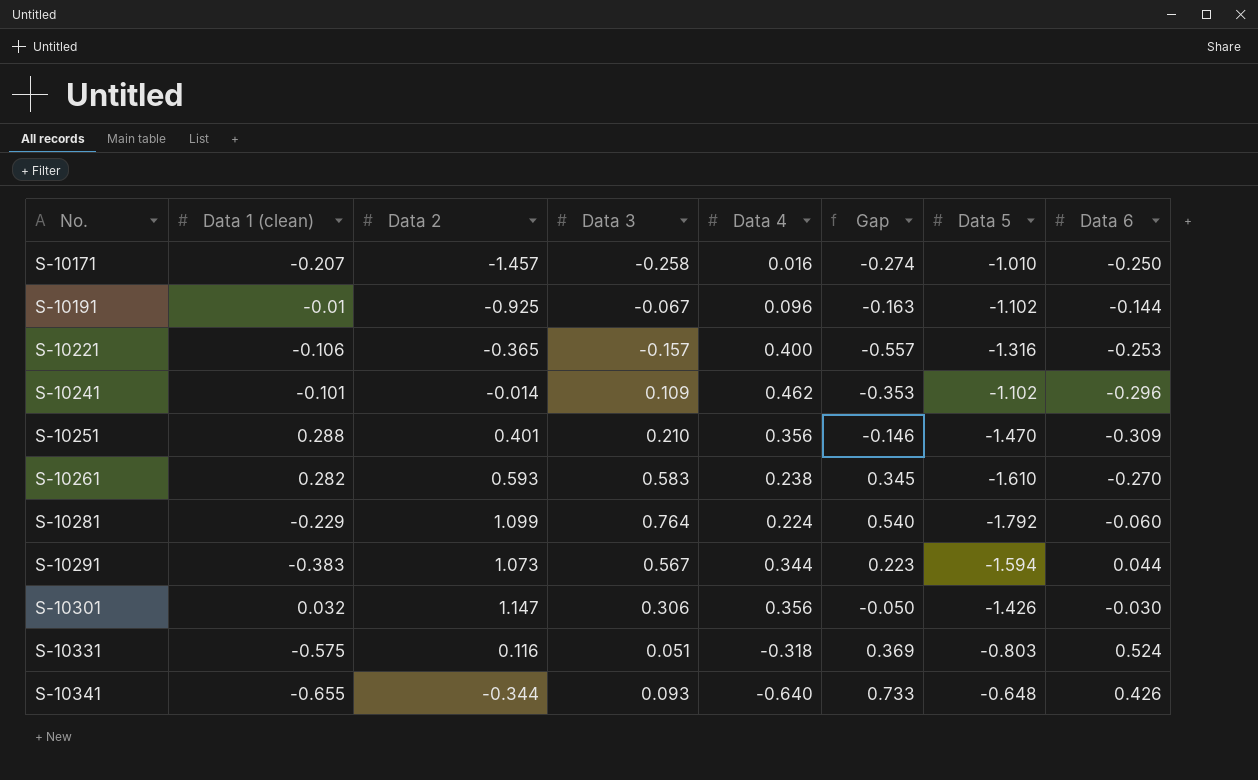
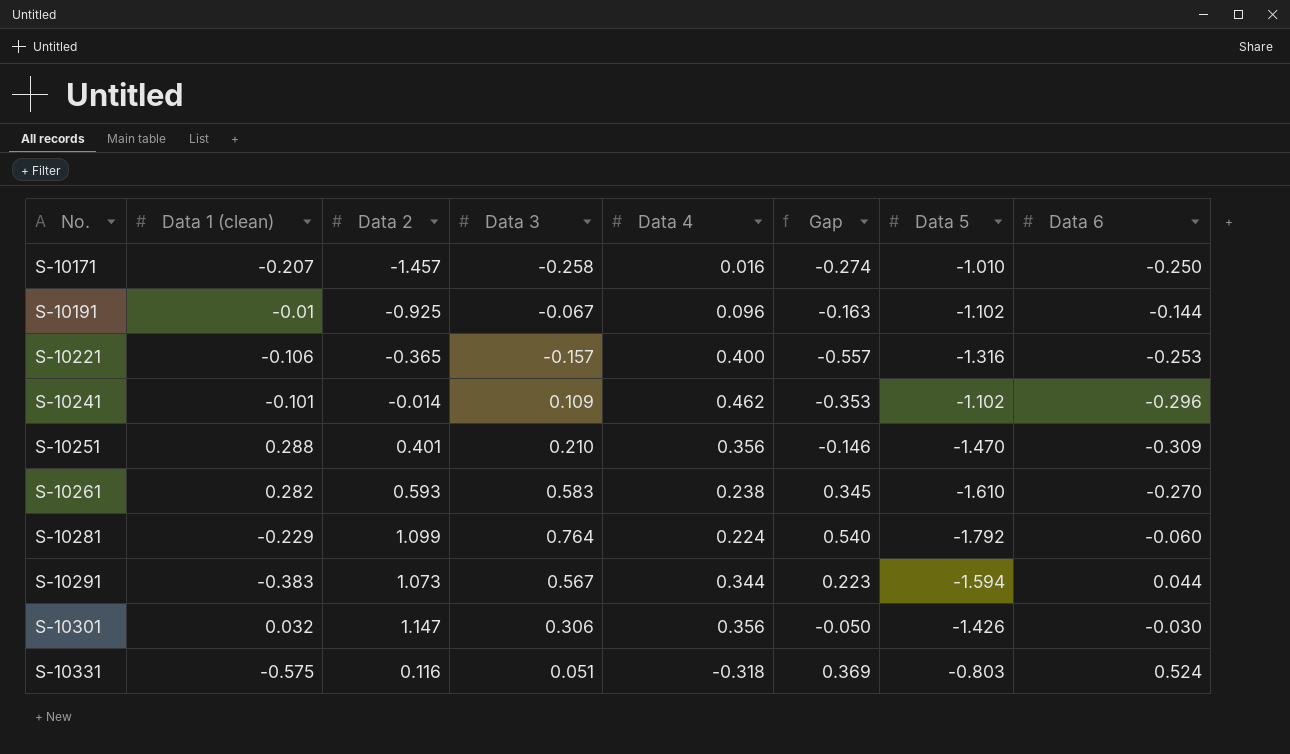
row S-10341: -0.655 | -0.344 | 0.093 | -0.640 | 0.733 | -0.648 | 0.426 -> none

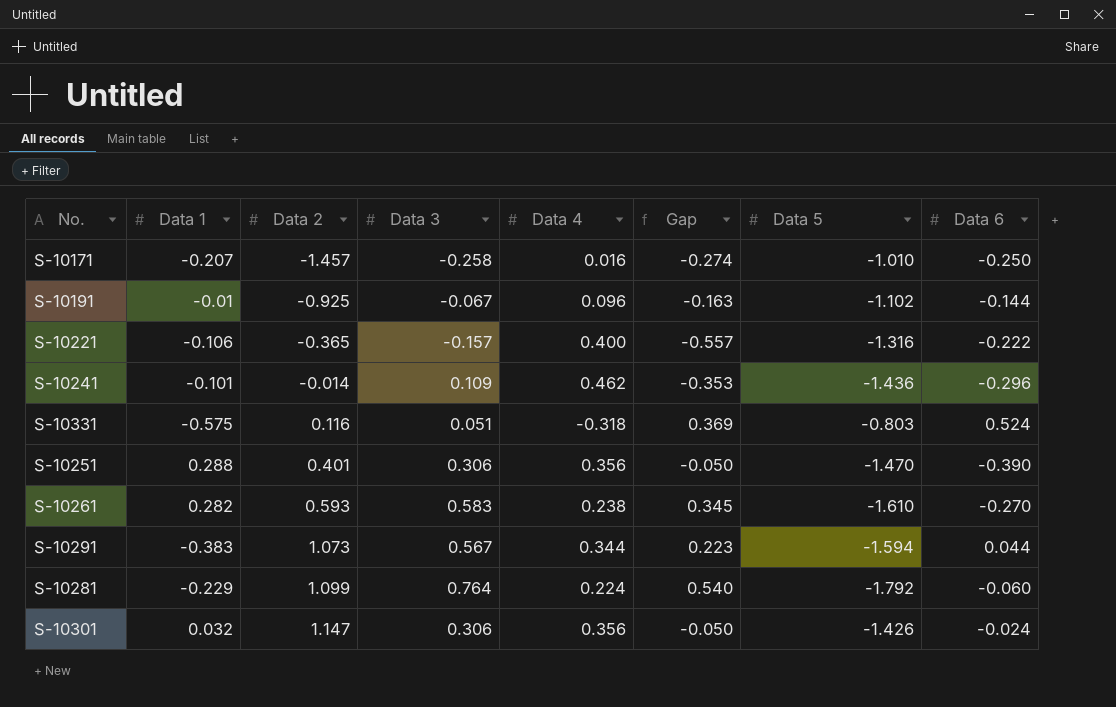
row order: No. ascending -> Data 2 ascending
column name: Data 1 (clean) -> Data 1
S-10221 | Data 6: -0.253 -> -0.222
S-10241 | Data 5: -1.102 -> -1.436
S-10251 | Data 3: 0.210 -> 0.306
S-10251 | Gap: -0.146 -> -0.050
S-10251 | Data 6: -0.309 -> -0.390
S-10301 | Data 6: -0.030 -> -0.024

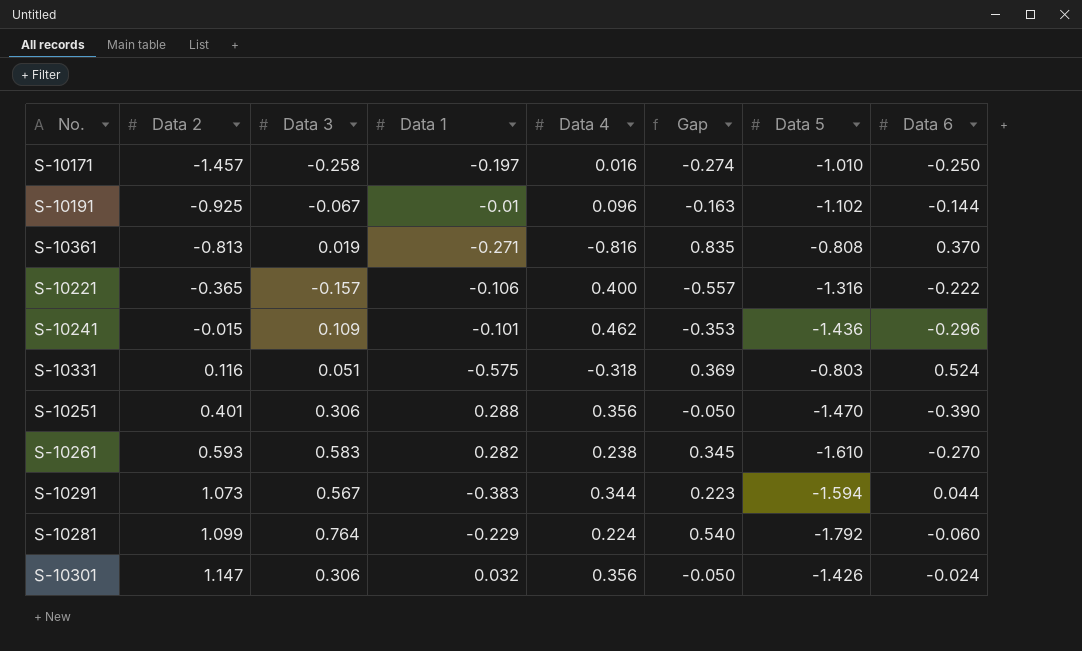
column Data 1 | position: 2 -> 4
S-10171 | Data 1: -0.207 -> -0.197
row S-10361: none -> -0.813 | 0.019 | -0.271 | -0.816 | 0.835 | -0.808 | 0.370
S-10241 | Data 2: -0.014 -> -0.015

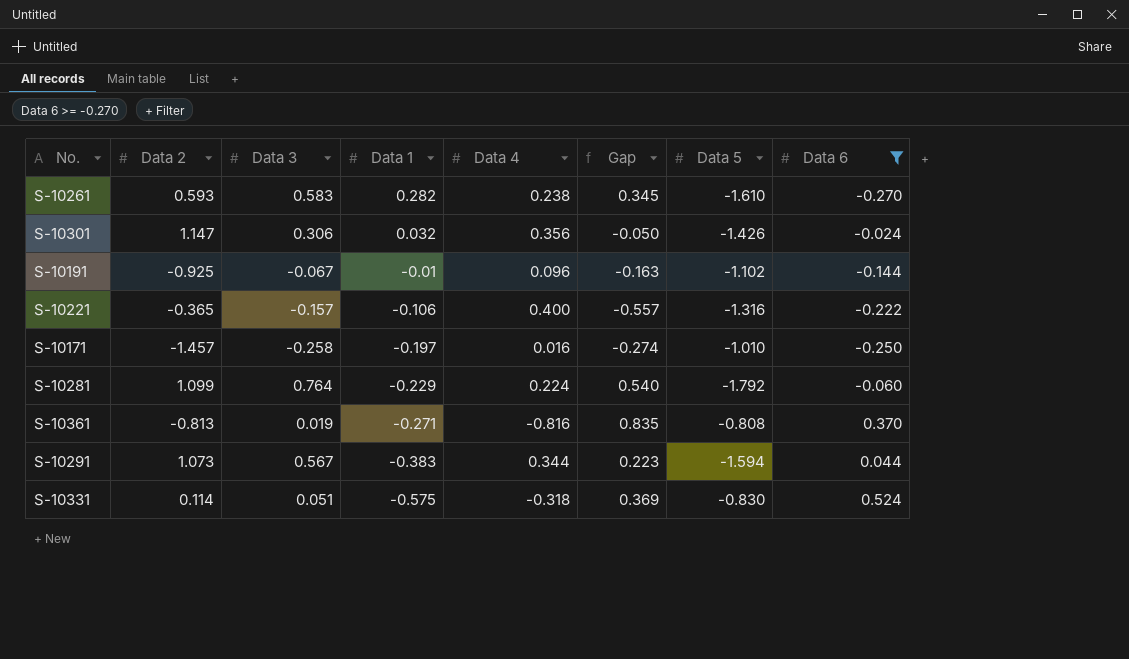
filter: none -> Data 6 >= -0.270
row order: Data 2 ascending -> Data 1 descending
S-10331 | Data 2: 0.116 -> 0.114
S-10331 | Data 5: -0.803 -> -0.830

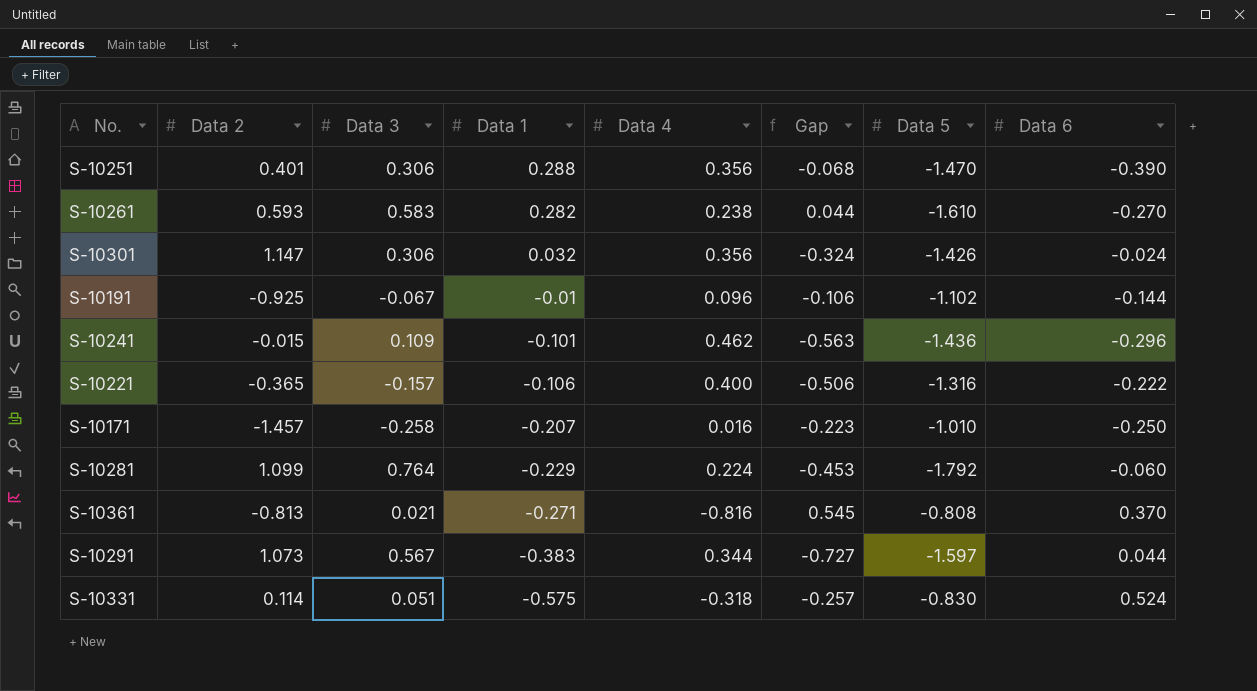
filter: Data 6 >= -0.270 -> none
column Gap | formula: [Data 3] - [Data 4] -> [Data 1] - [Data 4]
S-10171 | Data 1: -0.197 -> -0.207
S-10361 | Data 3: 0.019 -> 0.021
S-10291 | Data 5: -1.594 -> -1.597

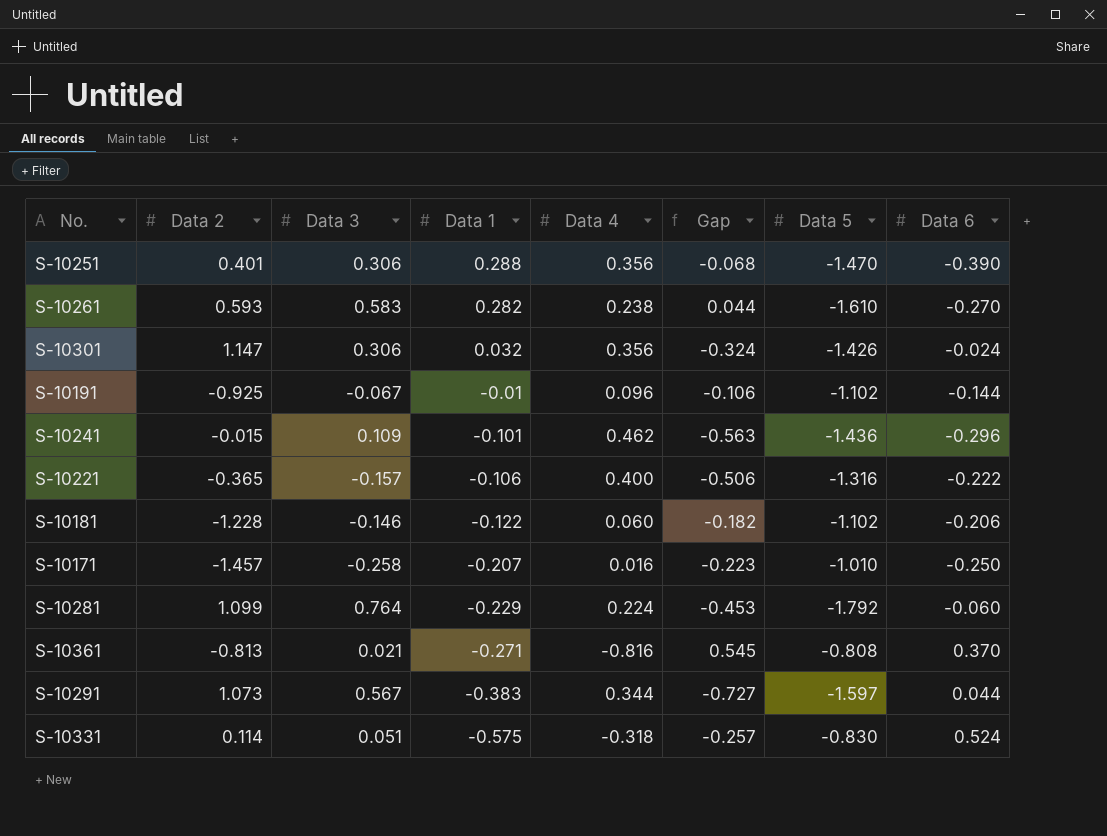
row S-10181: none -> -1.228 | -0.146 | -0.122 | 0.060 | -0.182 | -1.102 | -0.206

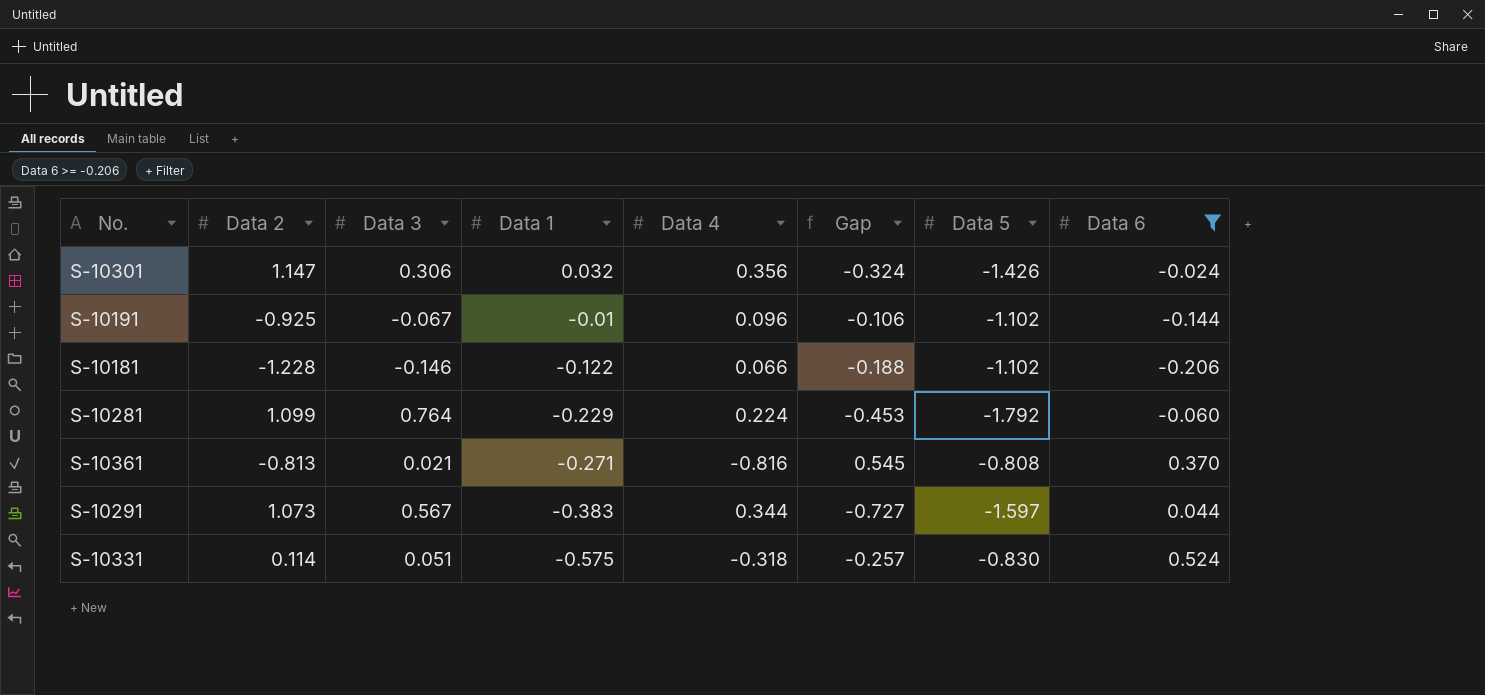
filter: none -> Data 6 >= -0.206
S-10181 | Data 4: 0.060 -> 0.066
S-10181 | Gap: -0.182 -> -0.188

